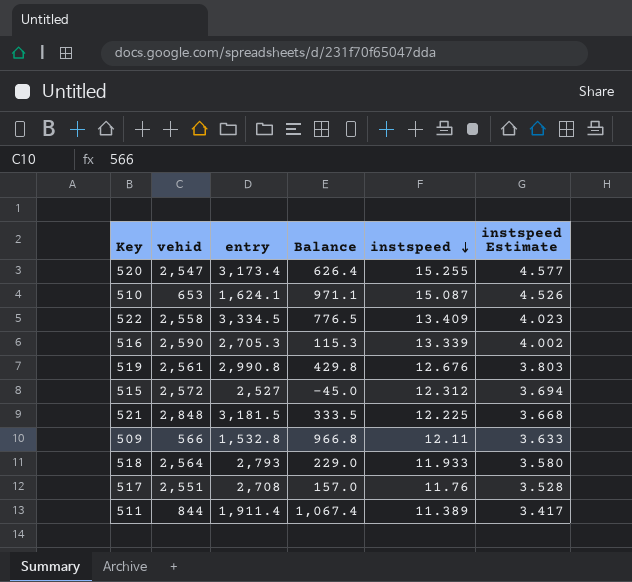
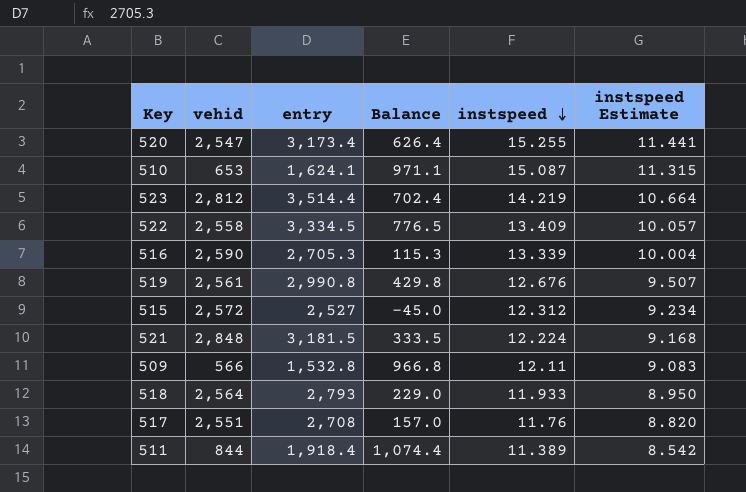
column instspeed Estimate | formula: [instspeed] * 0.3 -> [instspeed] * 0.75
row 523: none -> 2,812 | 3,514.4 | 702.4 | 14.219 | 10.664
521 | instspeed: 12.225 -> 12.224
511 | entry: 1,911.4 -> 1,918.4
511 | Balance: 1,067.4 -> 1,074.4

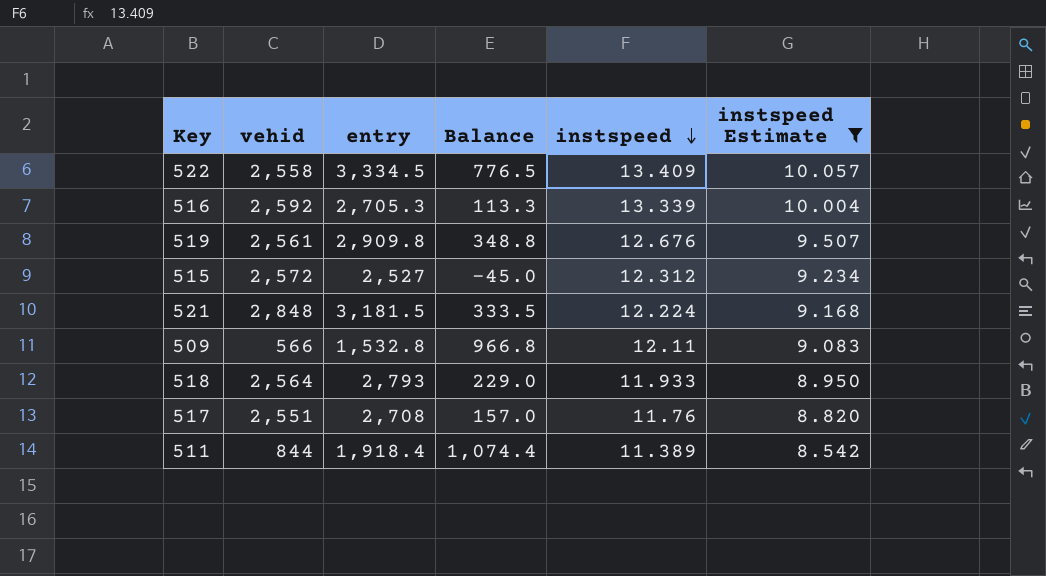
filter: none -> instspeed Estimate <= 10.057
516 | vehid: 2,590 -> 2,592
516 | Balance: 115.3 -> 113.3
519 | entry: 2,990.8 -> 2,909.8
519 | Balance: 429.8 -> 348.8

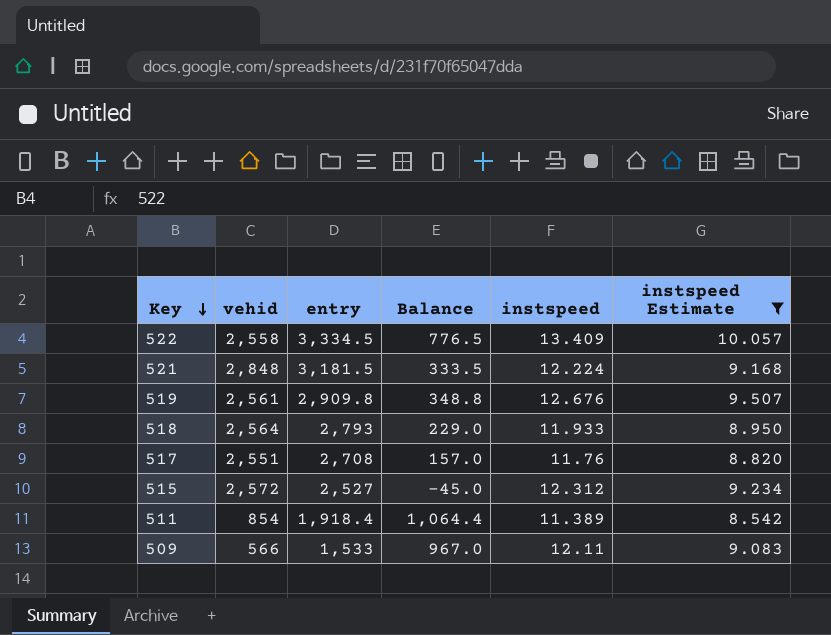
row order: instspeed descending -> Key descending
row 516: 2,592 | 2,705.3 | 113.3 | 13.339 | 10.004 -> none
511 | vehid: 844 -> 854
511 | Balance: 1,074.4 -> 1,064.4
509 | entry: 1,532.8 -> 1,533
509 | Balance: 966.8 -> 967.0

